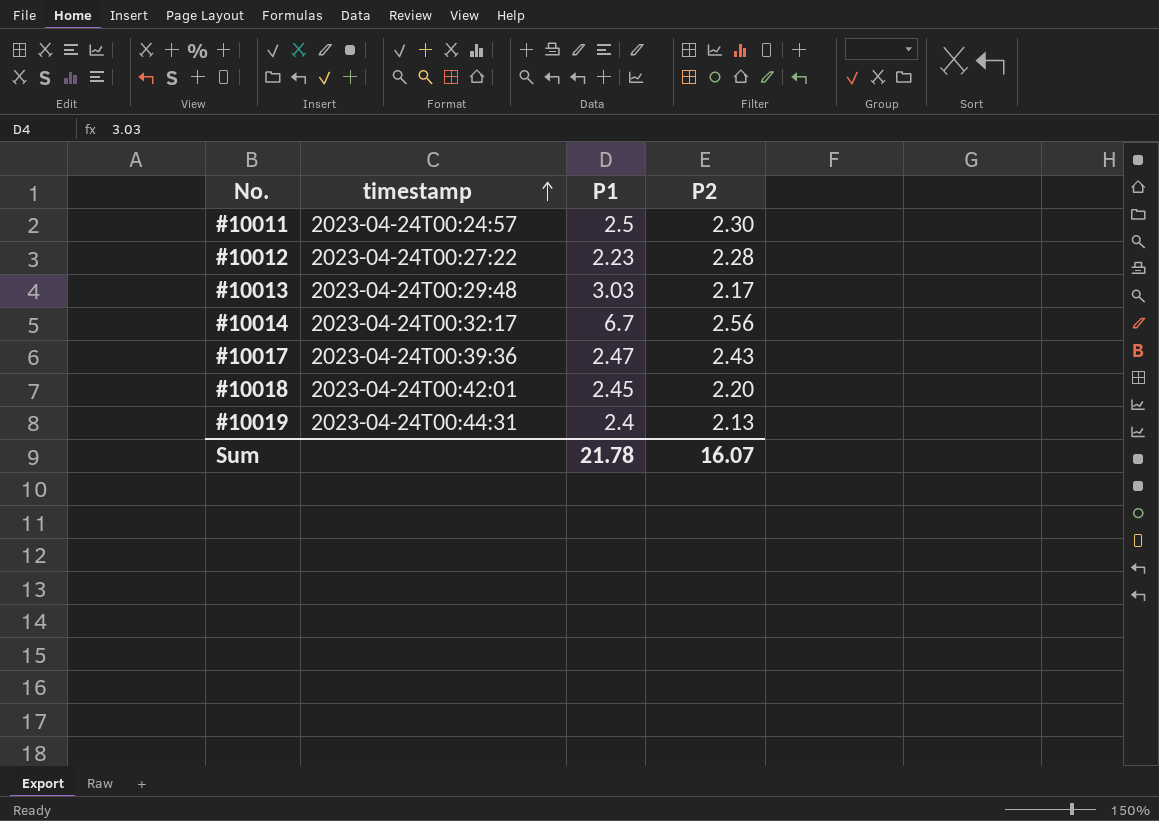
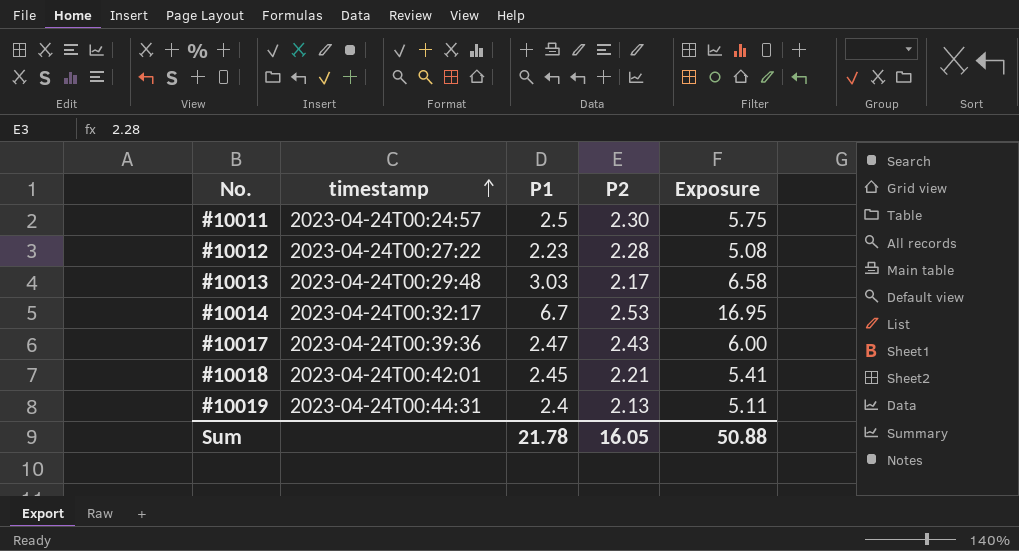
column Exposure | formula: none -> [P1] * [P2]
#10014 | P2: 2.56 -> 2.53
#10018 | P2: 2.20 -> 2.21
Sum | P2: 16.07 -> 16.05

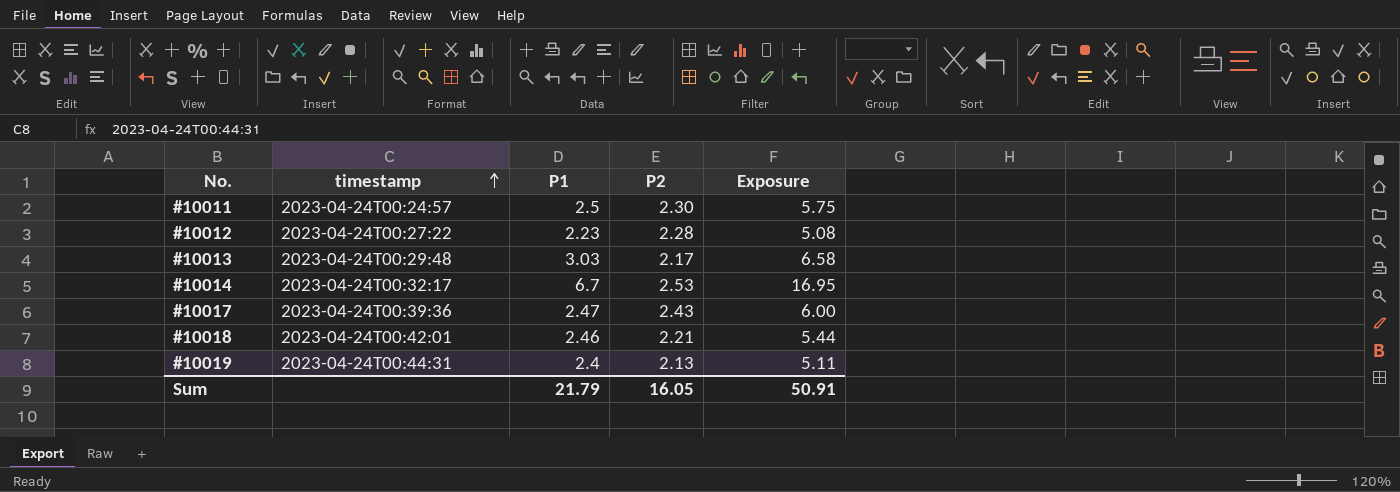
#10018 | P1: 2.45 -> 2.46
#10018 | Exposure: 5.41 -> 5.44
Sum | P1: 21.78 -> 21.79
Sum | Exposure: 50.88 -> 50.91

